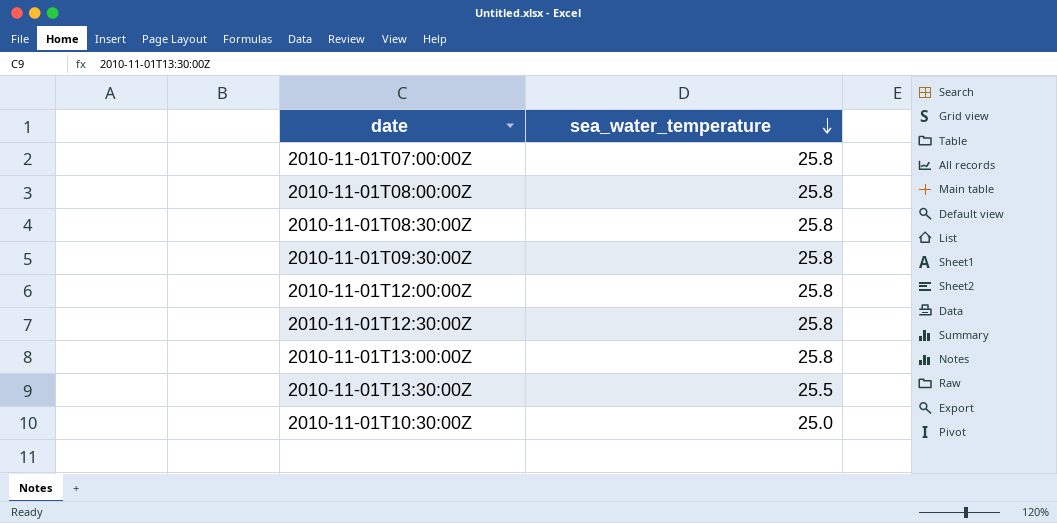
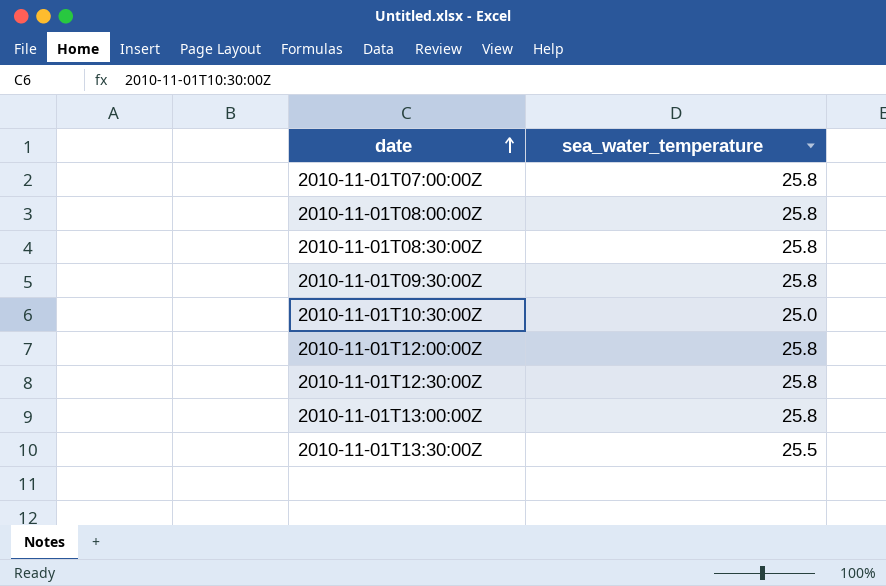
row order: sea_water_temperature descending -> date ascending

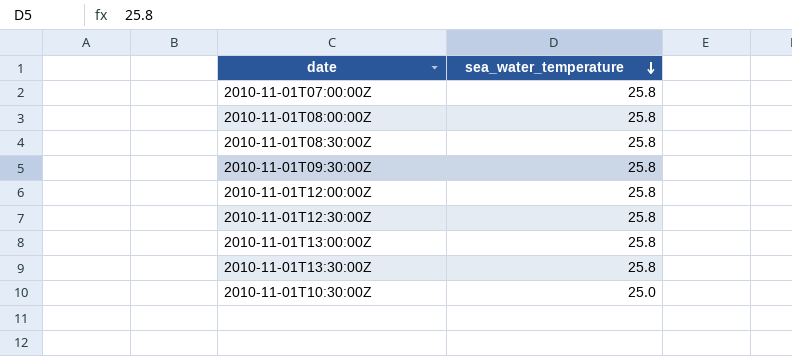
row order: date ascending -> sea_water_temperature descending
2010-11-01T13:30:00Z | sea_water_temperature: 25.5 -> 25.8

